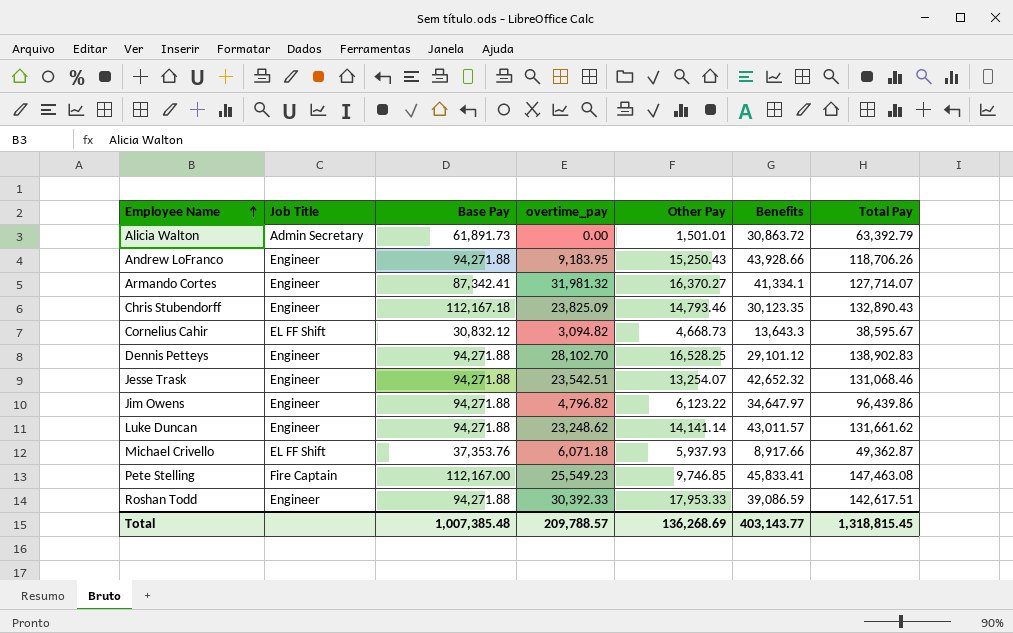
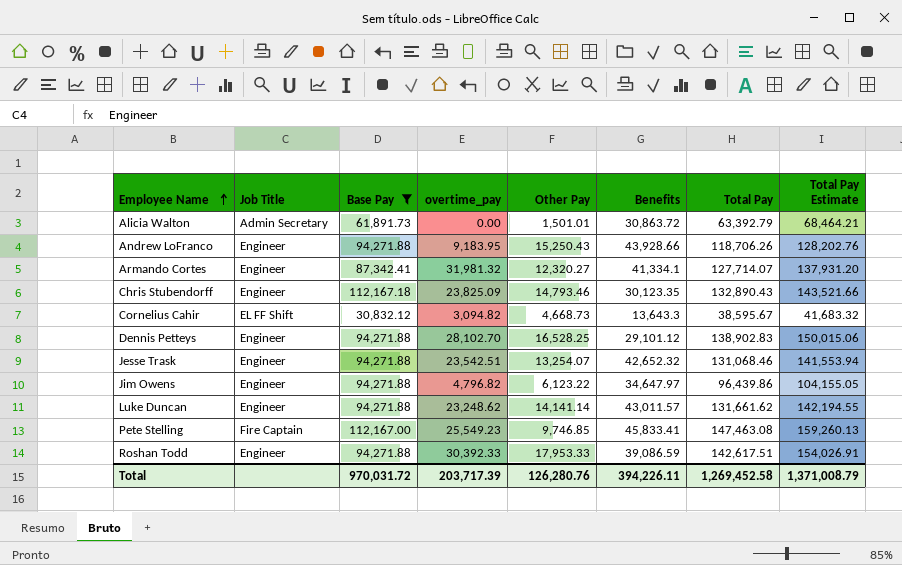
filter: none -> Base Pay != 37,353.76
column Total Pay Estimate | formula: none -> [Total Pay] * 1.08
Armando Cortes | Other Pay: 16,370.27 -> 12,320.27
Total | Base Pay: 1,007,385.48 -> 970,031.72
Total | overtime_pay: 209,788.57 -> 203,717.39
Total | Other Pay: 136,268.69 -> 126,280.76
Total | Benefits: 403,143.77 -> 394,226.11
Total | Total Pay: 1,318,815.45 -> 1,269,452.58

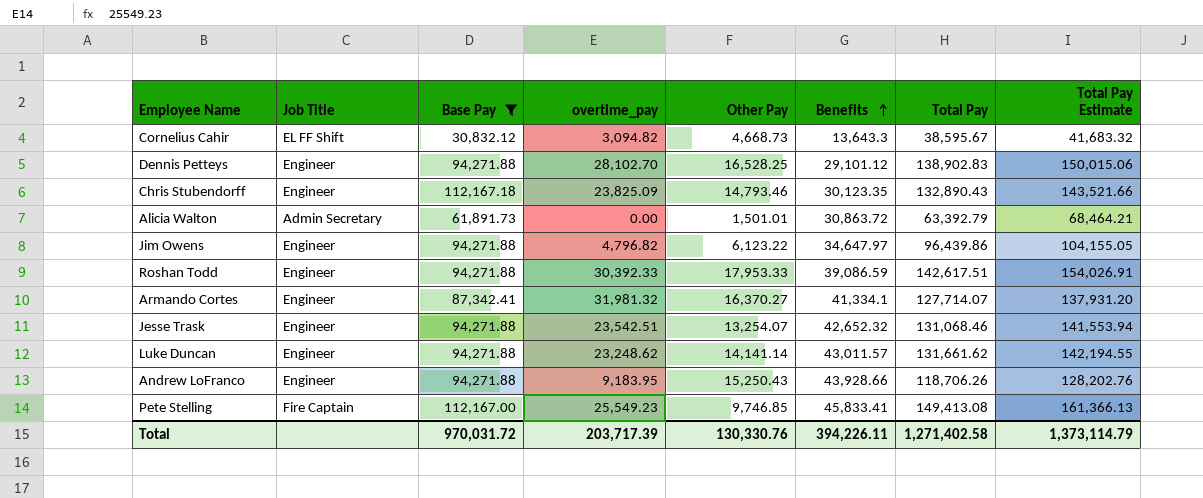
row order: Employee Name ascending -> Benefits ascending
Armando Cortes | Other Pay: 12,320.27 -> 16,370.27
Pete Stelling | Total Pay: 147,463.08 -> 149,413.08
Pete Stelling | Total Pay Estimate: 159,260.13 -> 161,366.13
Total | Other Pay: 126,280.76 -> 130,330.76
Total | Total Pay: 1,269,452.58 -> 1,271,402.58
Total | Total Pay Estimate: 1,371,008.79 -> 1,373,114.79

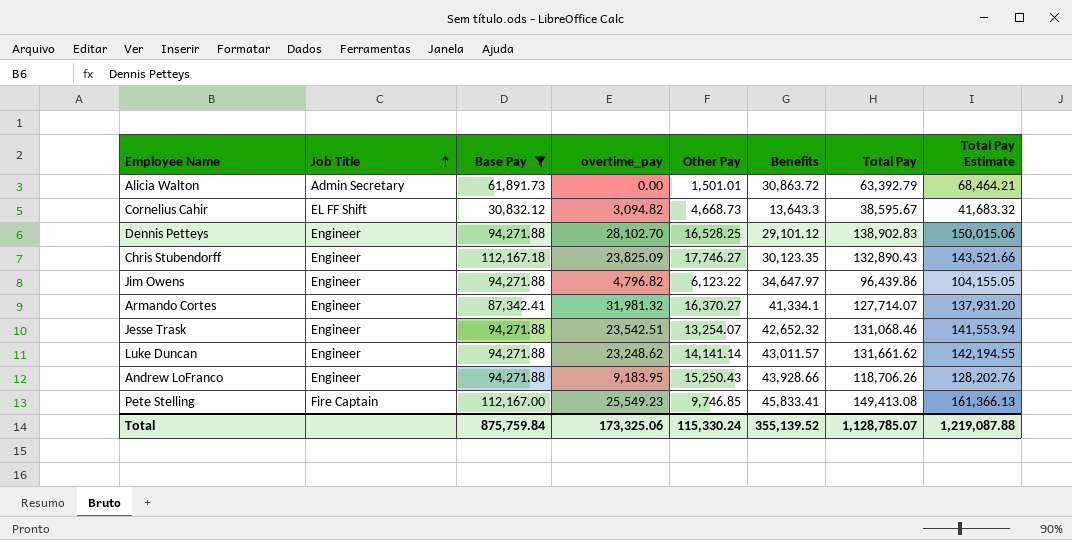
row order: Benefits ascending -> Job Title ascending
row Roshan Todd: Engineer | 94,271.88 | 30,392.33 | 17,953.33 | 39,086.59 | 142,617.51 | 154,026.91 -> none
Chris Stubendorff | Other Pay: 14,793.46 -> 17,746.27
Total | Base Pay: 970,031.72 -> 875,759.84
Total | overtime_pay: 203,717.39 -> 173,325.06
Total | Other Pay: 130,330.76 -> 115,330.24
Total | Benefits: 394,226.11 -> 355,139.52
Total | Total Pay: 1,271,402.58 -> 1,128,785.07
Total | Total Pay Estimate: 1,373,114.79 -> 1,219,087.88

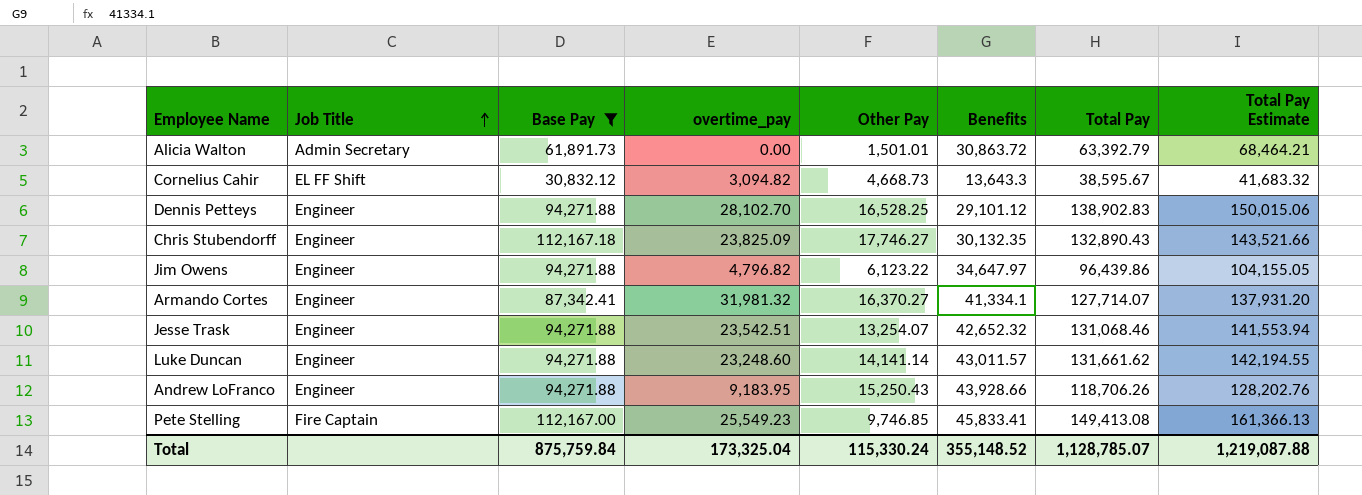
Chris Stubendorff | Benefits: 30,123.35 -> 30,132.35
Luke Duncan | overtime_pay: 23,248.62 -> 23,248.60
Total | overtime_pay: 173,325.06 -> 173,325.04
Total | Benefits: 355,139.52 -> 355,148.52

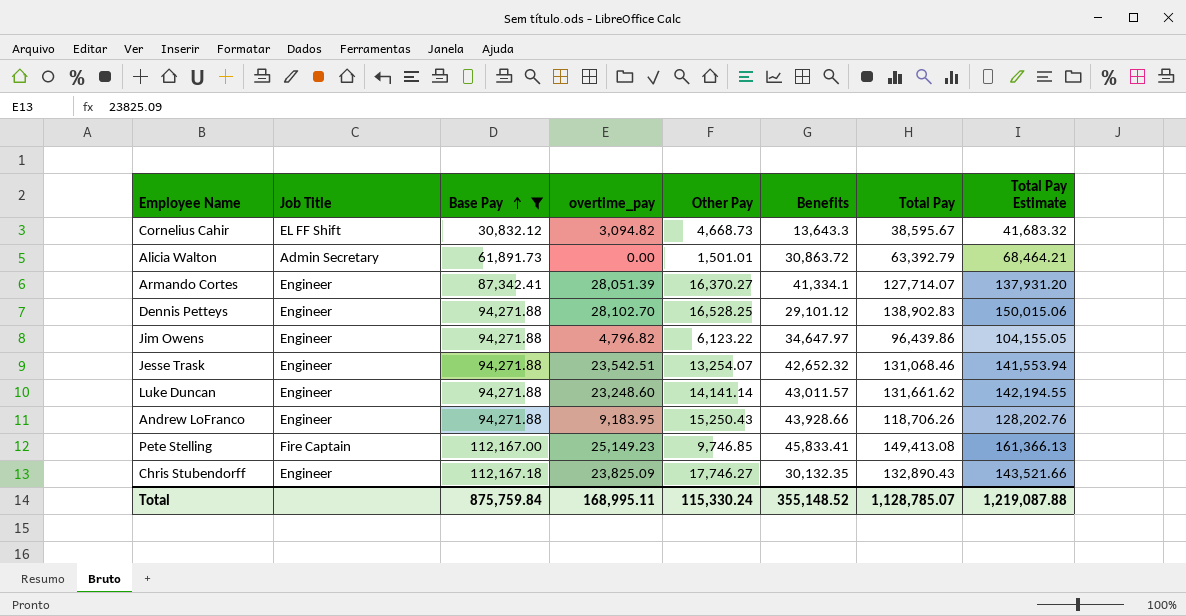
row order: Job Title ascending -> Base Pay ascending
Armando Cortes | overtime_pay: 31,981.32 -> 28,051.39
Pete Stelling | overtime_pay: 25,549.23 -> 25,149.23
Total | overtime_pay: 173,325.04 -> 168,995.11

